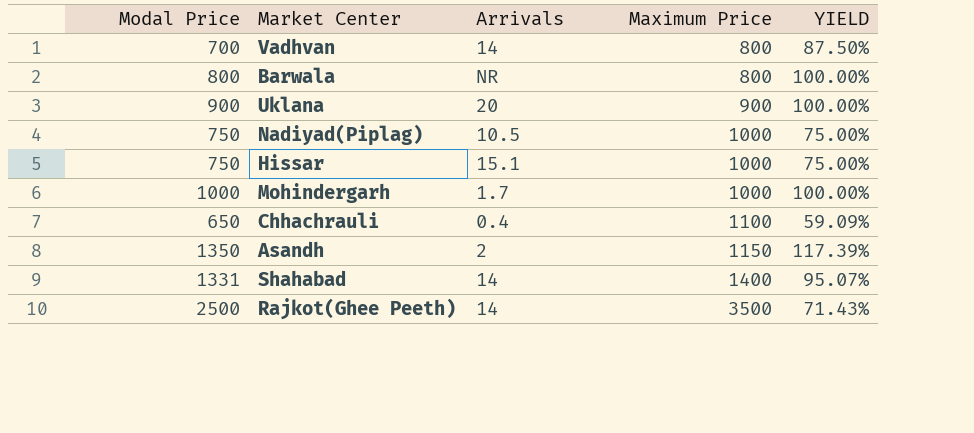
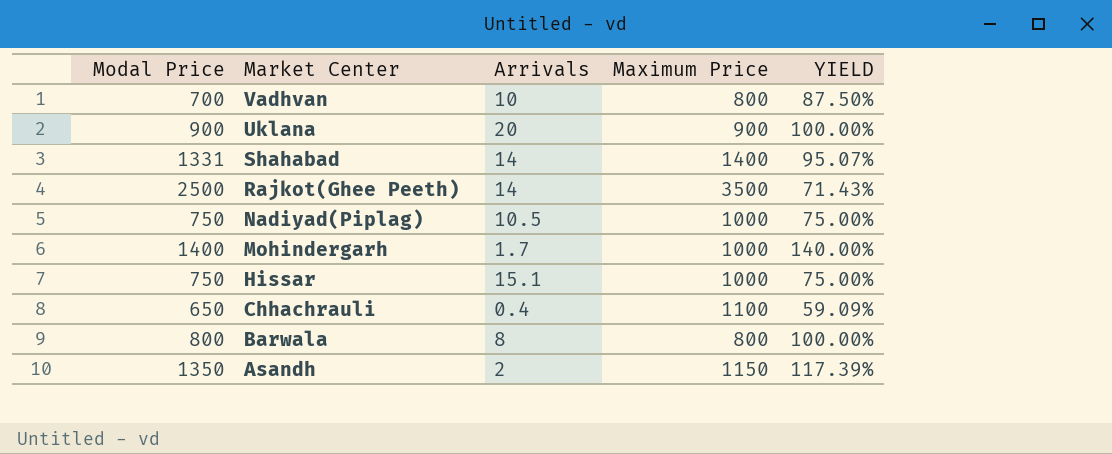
row order: Maximum Price ascending -> Market Center descending
Vadhvan | Arrivals: 14 -> 10
Mohindergarh | Modal Price: 1000 -> 1400
Mohindergarh | YIELD: 100.00% -> 140.00%
Barwala | Arrivals: NR -> 8

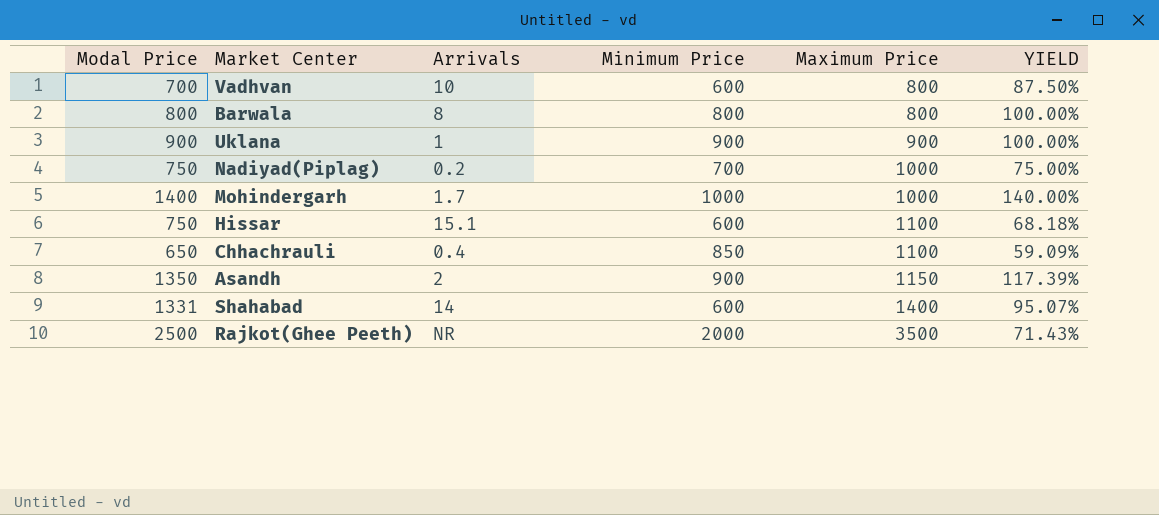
row order: Market Center descending -> Maximum Price ascending
column Minimum Price | position: none -> 4
Uklana | Arrivals: 20 -> 1
Nadiyad(Piplag) | Arrivals: 10.5 -> 0.2
Hissar | Maximum Price: 1000 -> 1100
Hissar | YIELD: 75.00% -> 68.18%
Rajkot(Ghee Peeth) | Arrivals: 14 -> NR

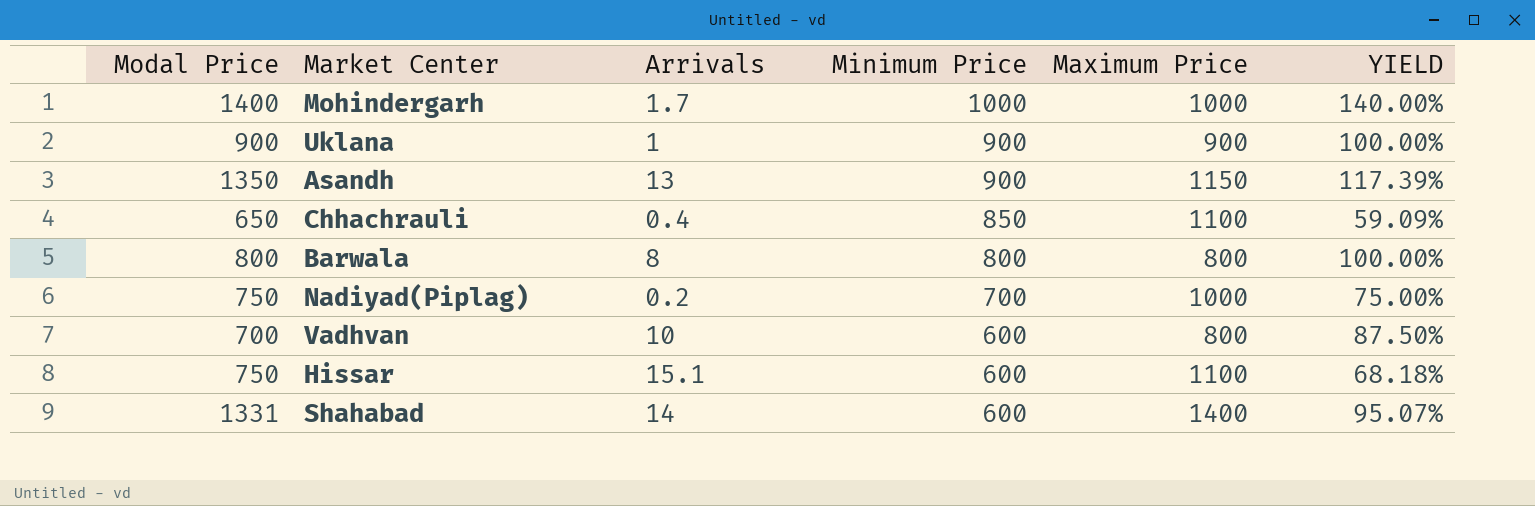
row order: Maximum Price ascending -> Minimum Price descending
row Rajkot(Ghee Peeth): 2500 | NR | 2000 | 3500 | 71.43% -> none
Asandh | Arrivals: 2 -> 13

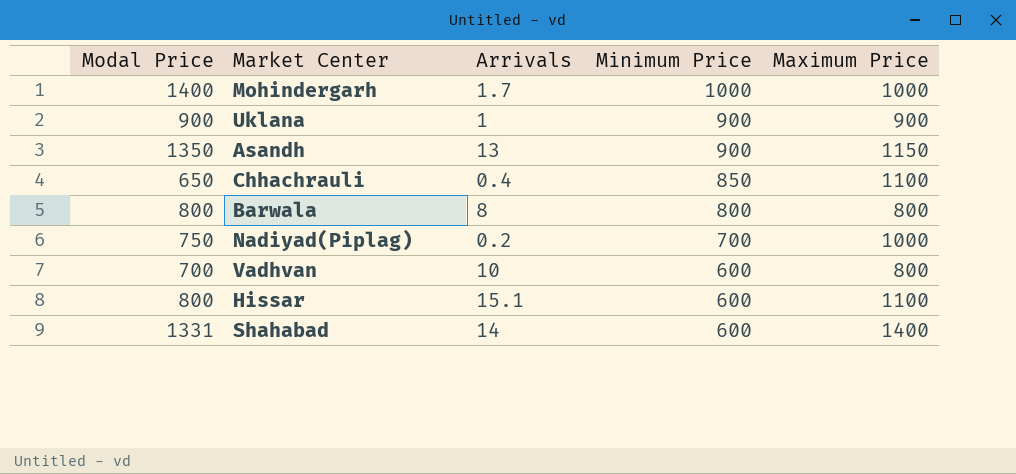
column YIELD | formula: [Modal Price] / [Maximum Price] -> none
Hissar | Modal Price: 750 -> 800

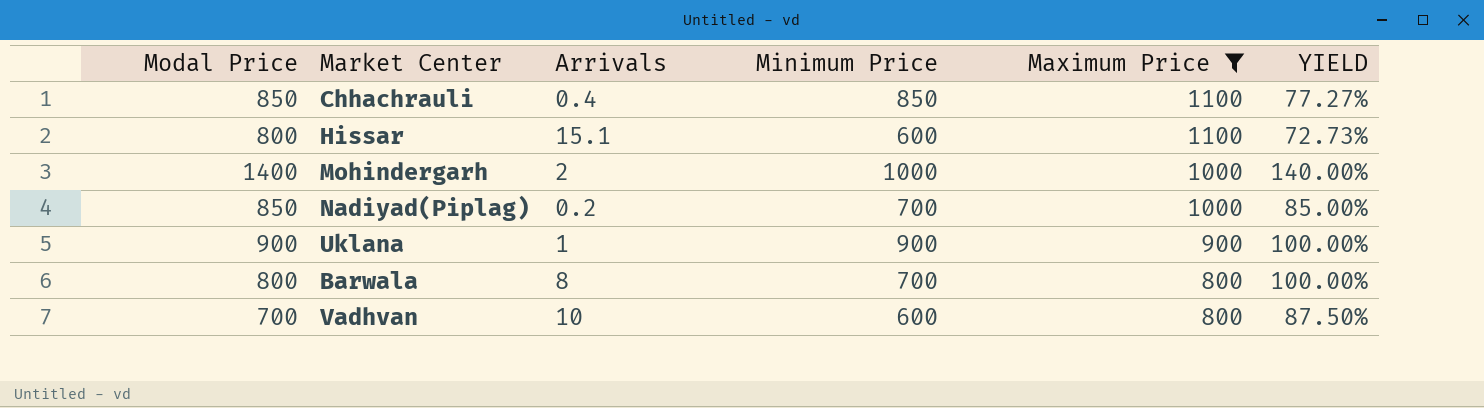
filter: none -> Maximum Price <= 1100
row order: Minimum Price descending -> Maximum Price descending
column YIELD | formula: none -> [Modal Price] / [Maximum Price]
Chhachrauli | Modal Price: 650 -> 850
Mohindergarh | Arrivals: 1.7 -> 2
Nadiyad(Piplag) | Modal Price: 750 -> 850
Barwala | Minimum Price: 800 -> 700

